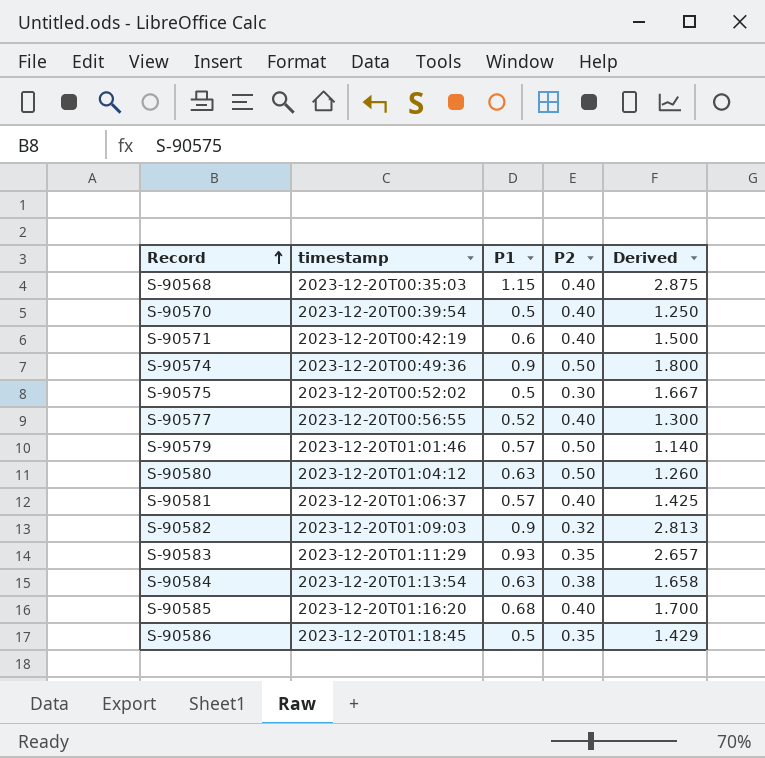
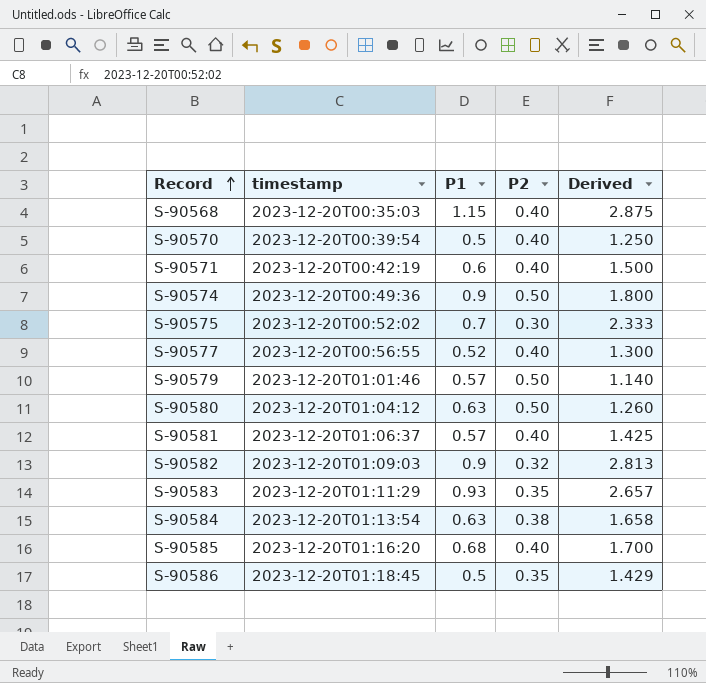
S-90575 | P1: 0.5 -> 0.7
S-90575 | Derived: 1.667 -> 2.333

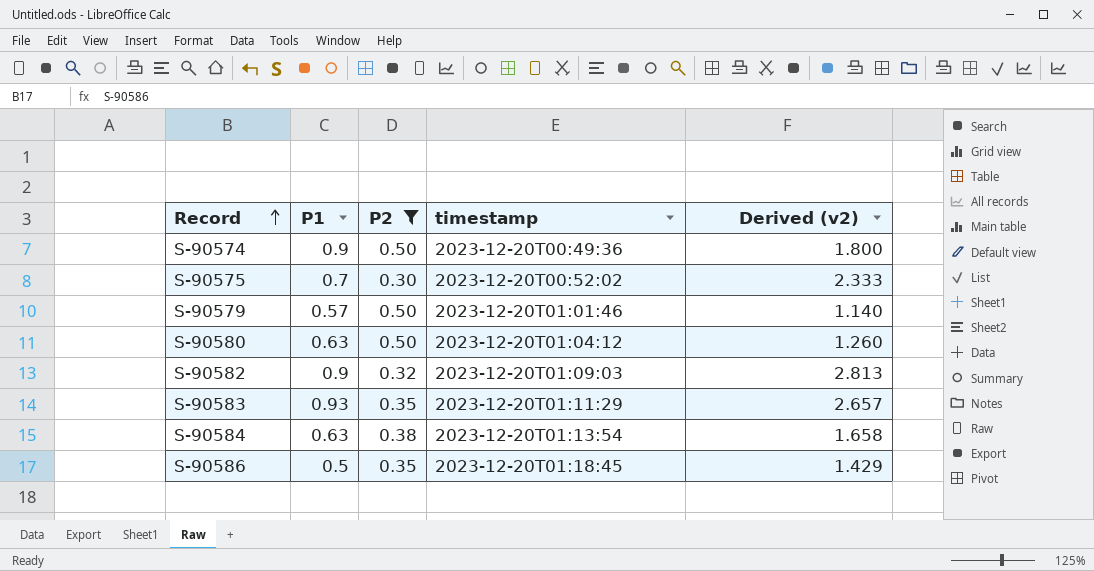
filter: none -> P2 != 0.40
column timestamp | position: 2 -> 4
column name: Derived -> Derived (v2)

